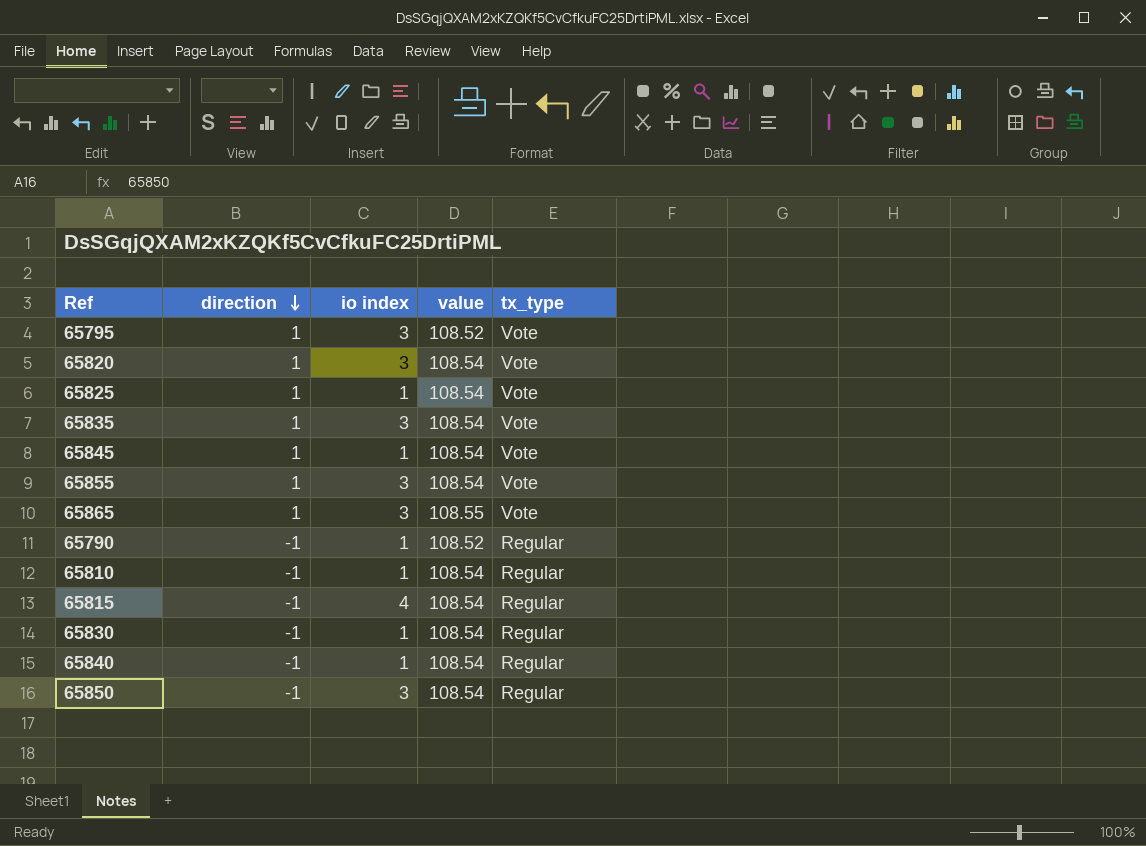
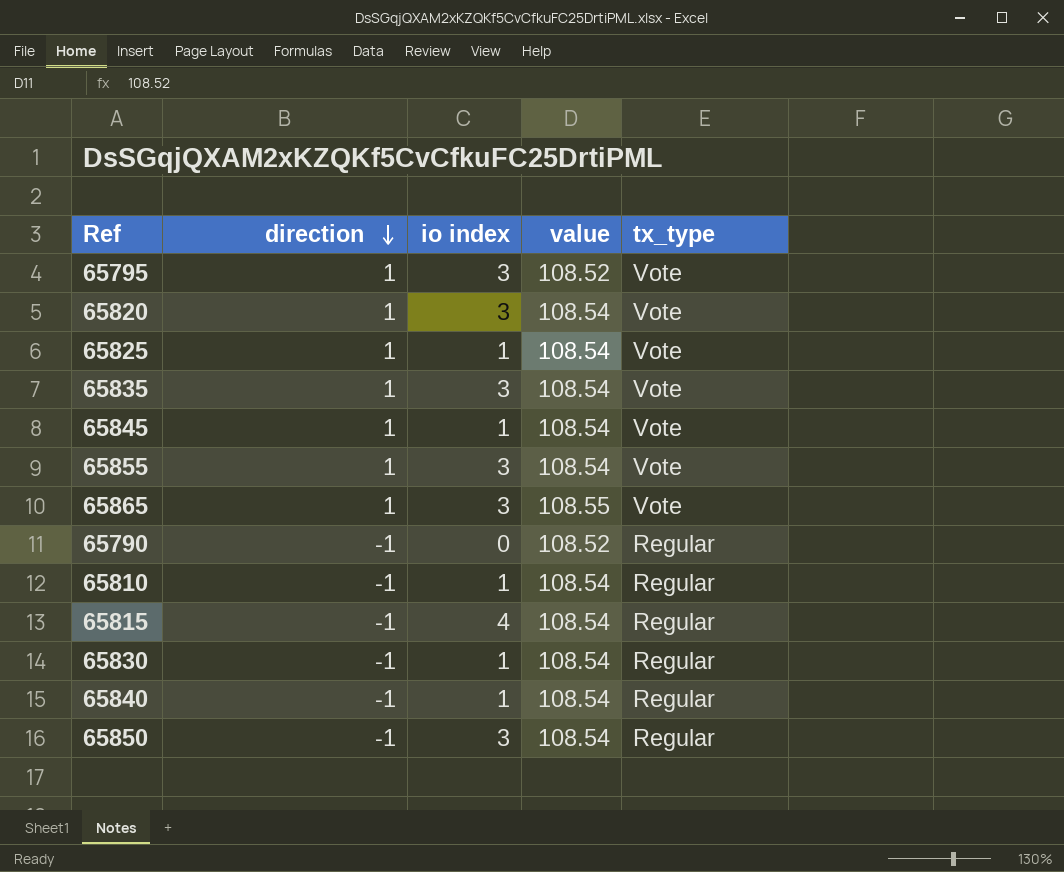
65790 | io index: 1 -> 0

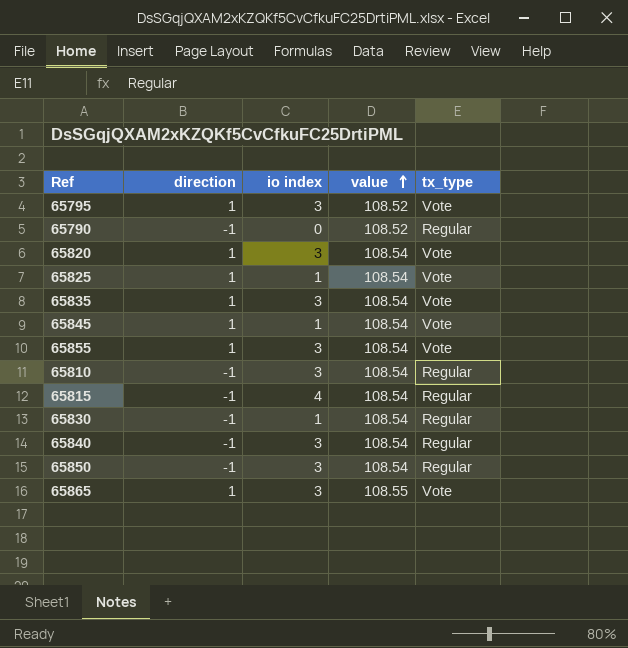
row order: direction descending -> value ascending
65810 | io index: 1 -> 3
65840 | io index: 1 -> 3

